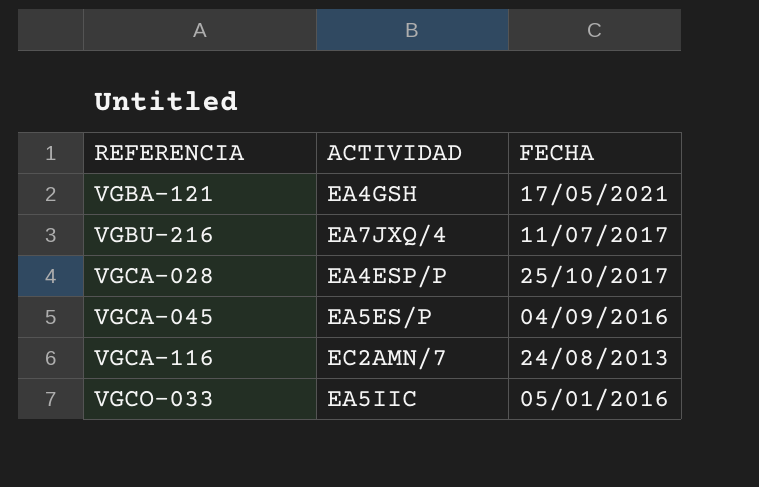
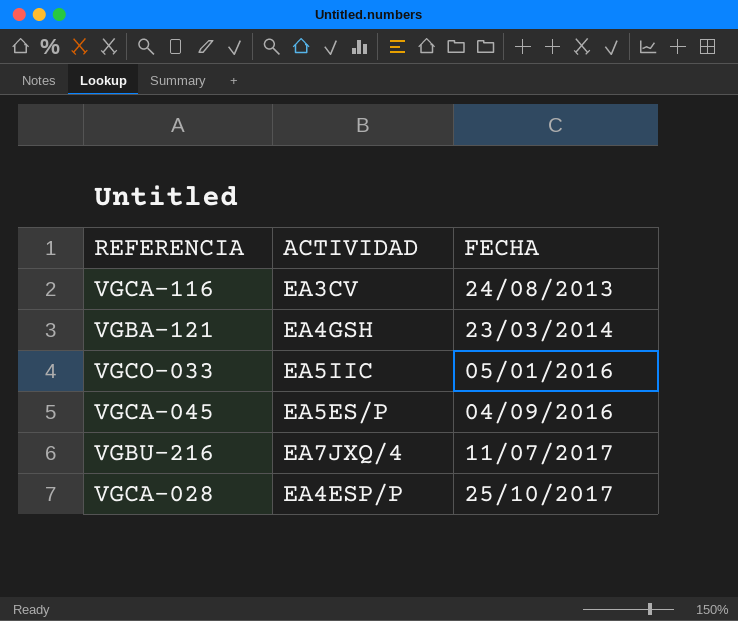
row order: REFERENCIA ascending -> FECHA ascending
VGCA-116 | ACTIVIDAD: EC2AMN/7 -> EA3CV
VGBA-121 | FECHA: 17/05/2021 -> 23/03/2014

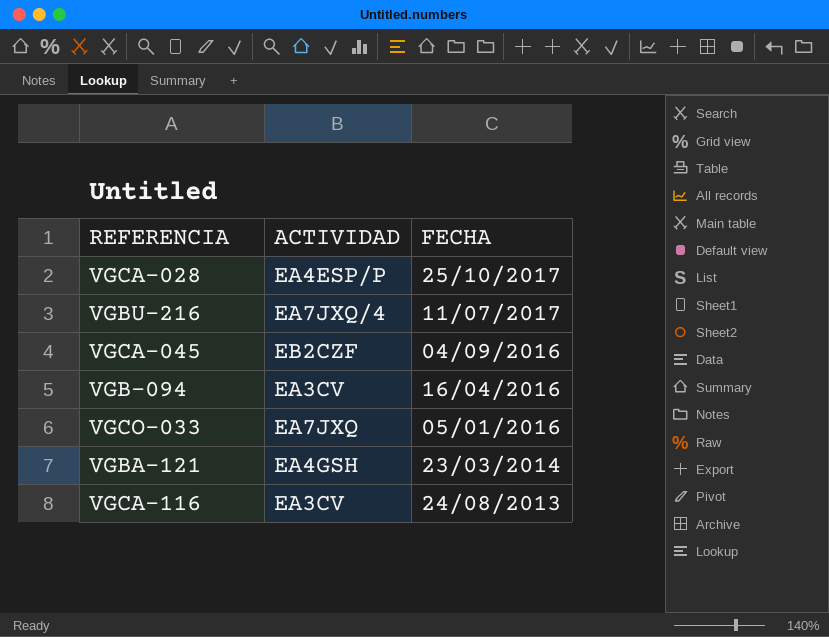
row order: FECHA ascending -> FECHA descending
VGCA-045 | ACTIVIDAD: EA5ES/P -> EB2CZF
row VGB-094: none -> EA3CV | 16/04/2016
VGCO-033 | ACTIVIDAD: EA5IIC -> EA7JXQ

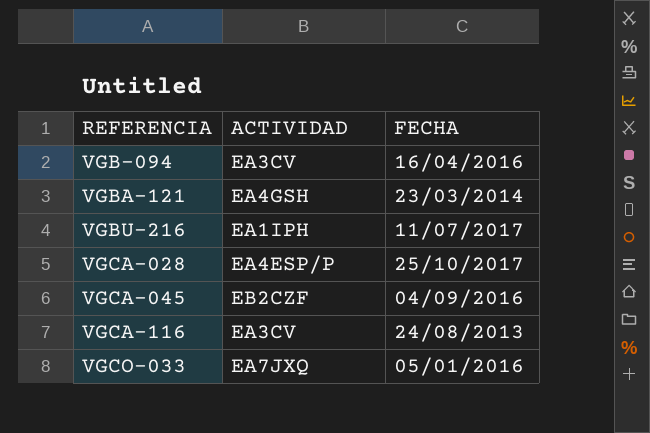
row order: FECHA descending -> REFERENCIA ascending
VGBU-216 | ACTIVIDAD: EA7JXQ/4 -> EA1IPH

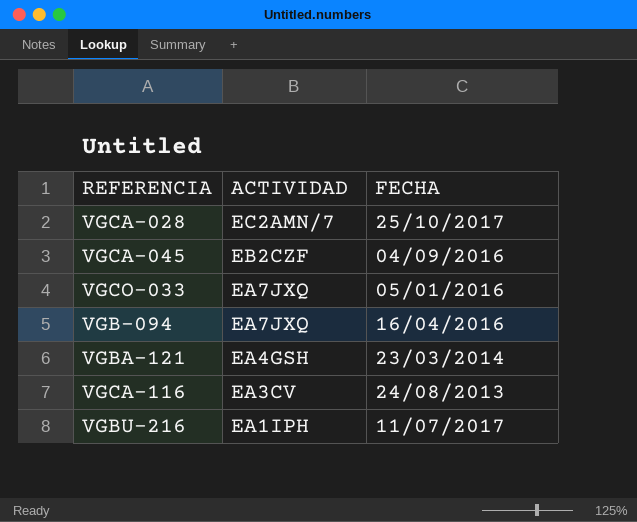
row order: REFERENCIA ascending -> ACTIVIDAD descending
VGCA-028 | ACTIVIDAD: EA4ESP/P -> EC2AMN/7
VGB-094 | ACTIVIDAD: EA3CV -> EA7JXQ

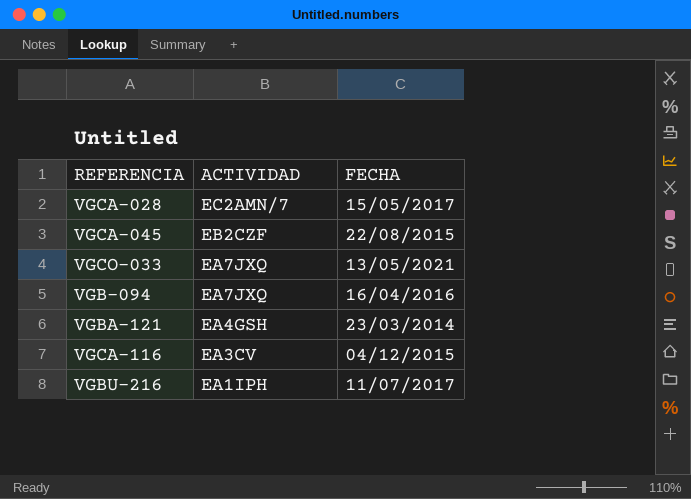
VGCA-028 | FECHA: 25/10/2017 -> 15/05/2017
VGCA-045 | FECHA: 04/09/2016 -> 22/08/2015
VGCO-033 | FECHA: 05/01/2016 -> 13/05/2021
VGCA-116 | FECHA: 24/08/2013 -> 04/12/2015

